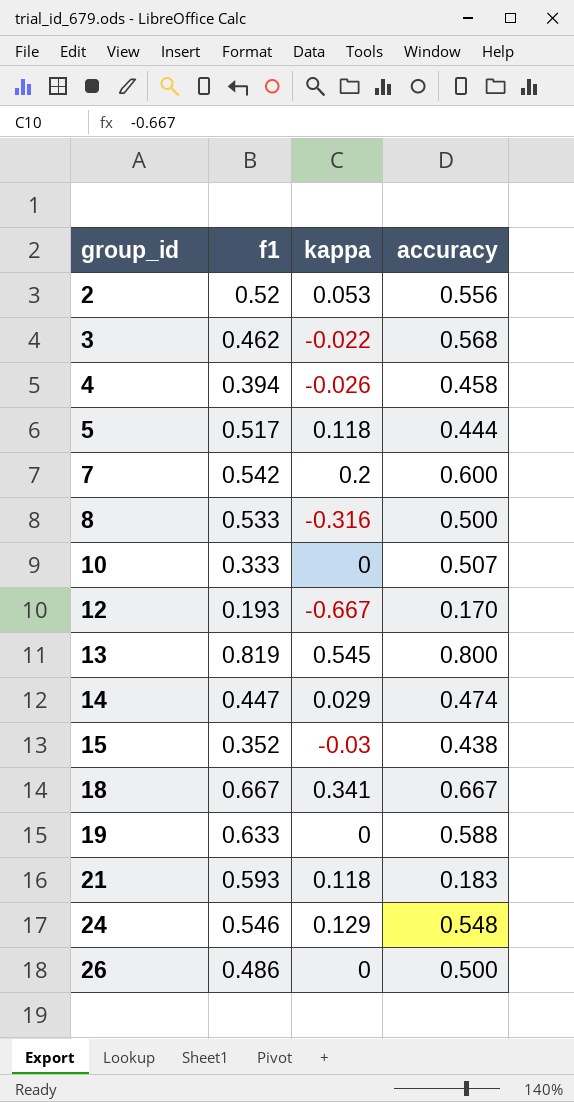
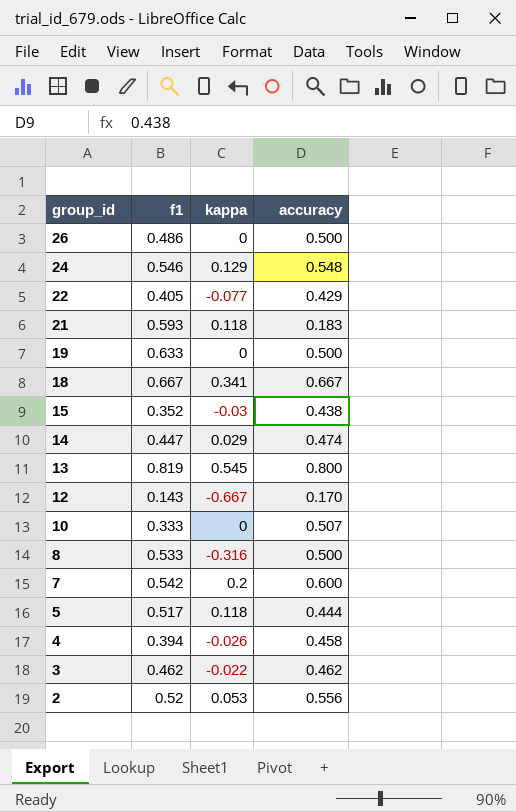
row order: group_id ascending -> group_id descending
row 22: none -> 0.405 | -0.077 | 0.429
19 | accuracy: 0.588 -> 0.500
12 | f1: 0.193 -> 0.143
3 | accuracy: 0.568 -> 0.462

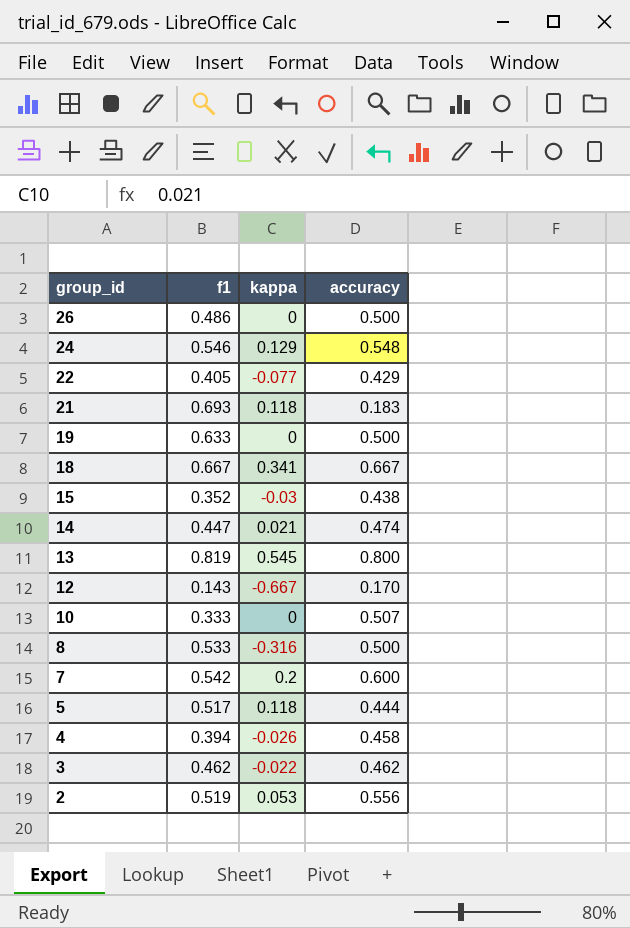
21 | f1: 0.593 -> 0.693
14 | kappa: 0.029 -> 0.021
2 | f1: 0.52 -> 0.519

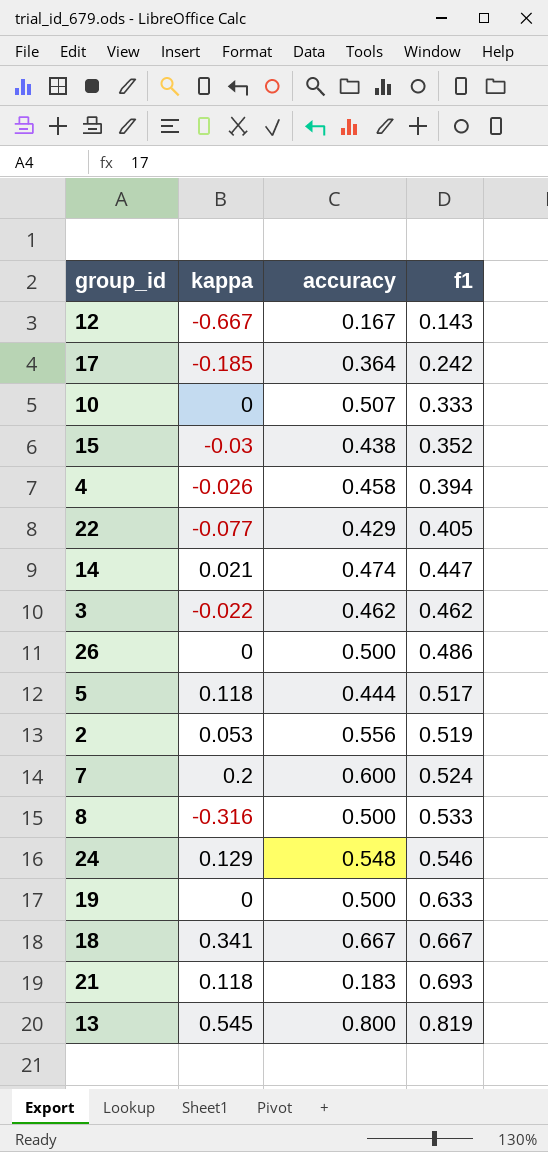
row order: group_id descending -> f1 ascending
column f1 | position: 2 -> 4
12 | accuracy: 0.170 -> 0.167
row 17: none -> -0.185 | 0.364 | 0.242
7 | f1: 0.542 -> 0.524

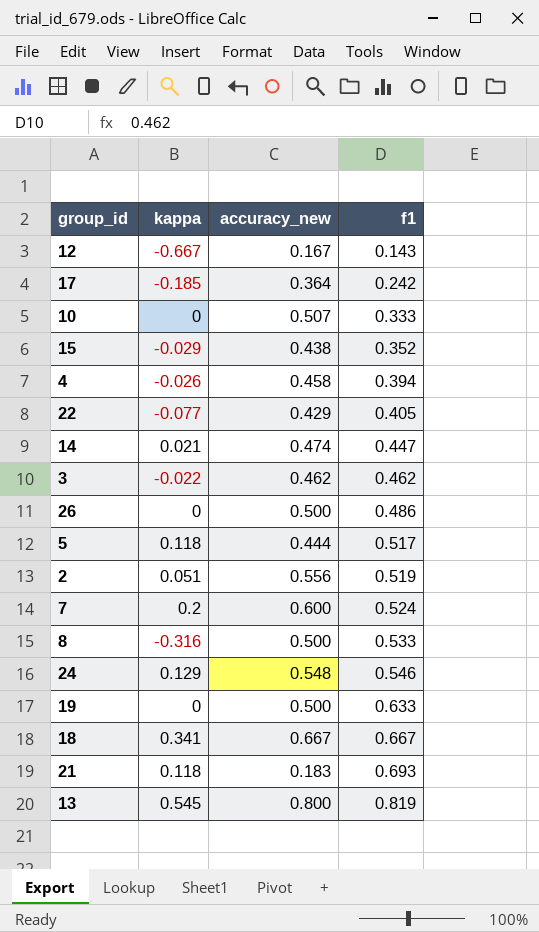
column name: accuracy -> accuracy_new
15 | kappa: -0.03 -> -0.029
2 | kappa: 0.053 -> 0.051

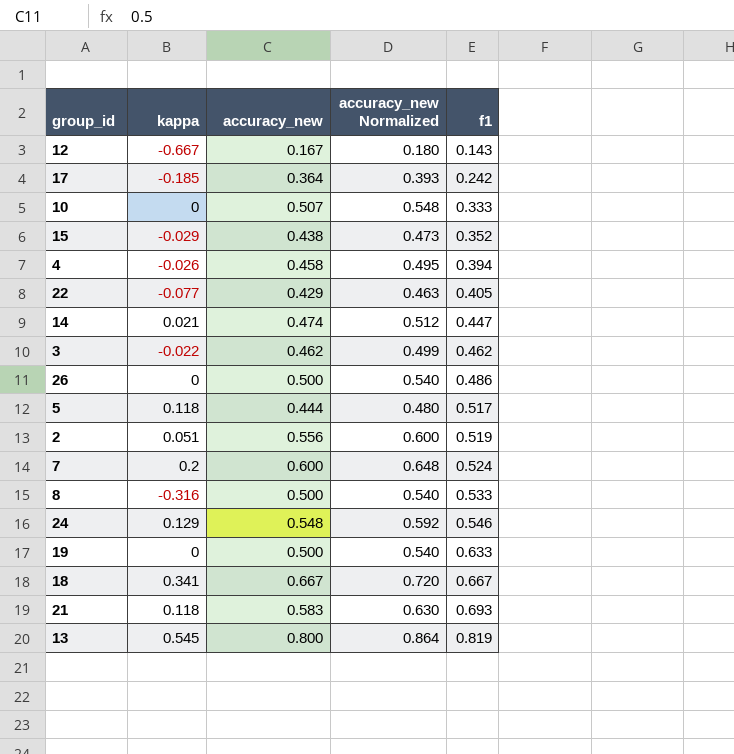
column accuracy_new Normalized | formula: none -> [accuracy_new] * 1.08
21 | accuracy_new: 0.183 -> 0.583

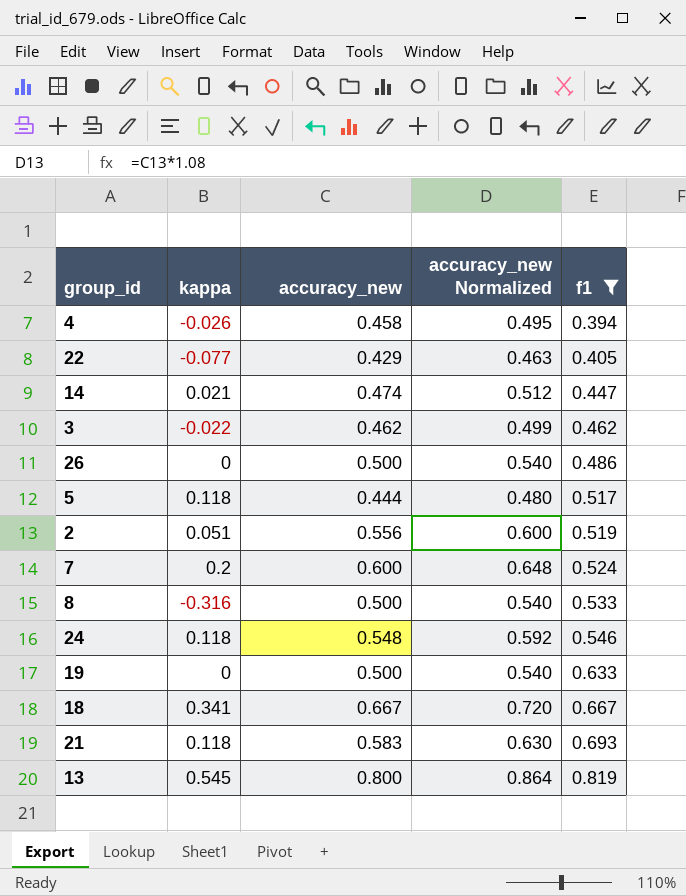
filter: none -> f1 >= 0.394
24 | kappa: 0.129 -> 0.118

